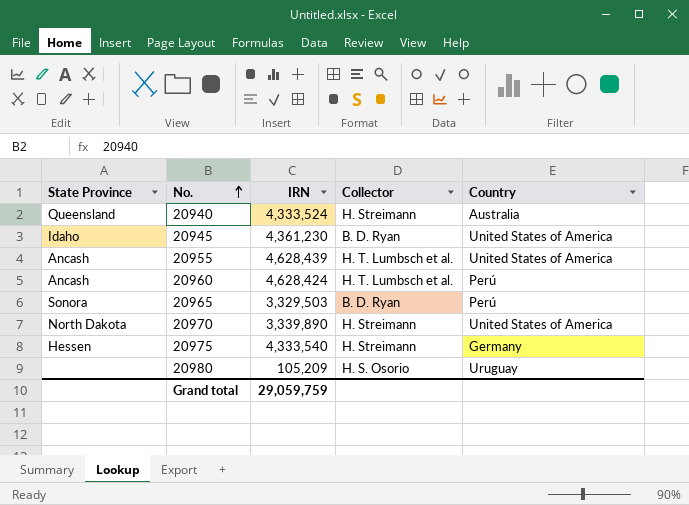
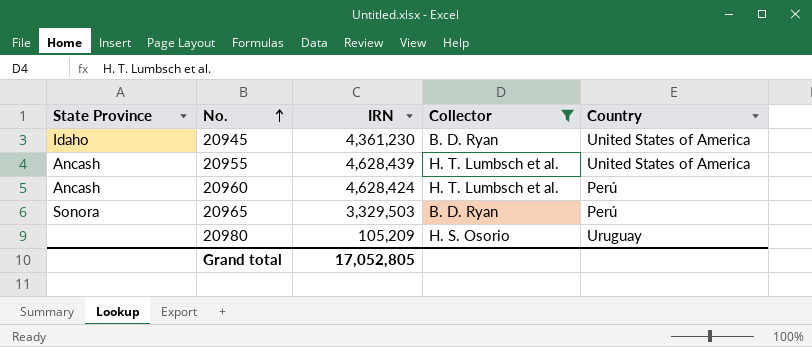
filter: none -> Collector != H. Streimann
Grand total | IRN: 29,059,759 -> 17,052,805

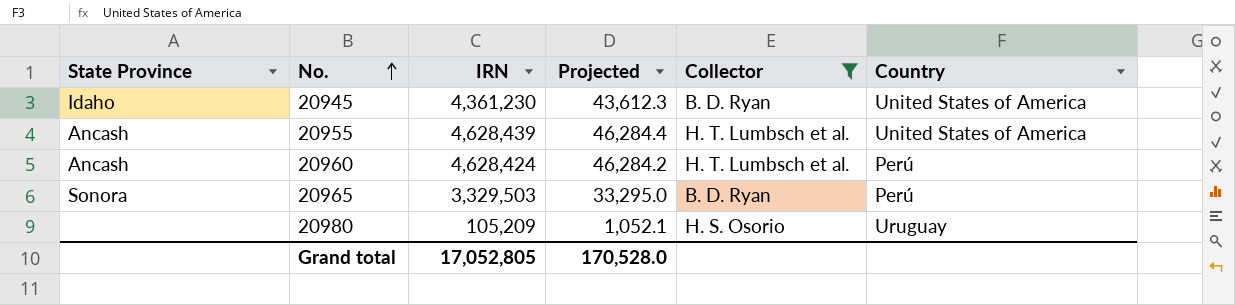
column Projected | formula: none -> [IRN] * 0.01

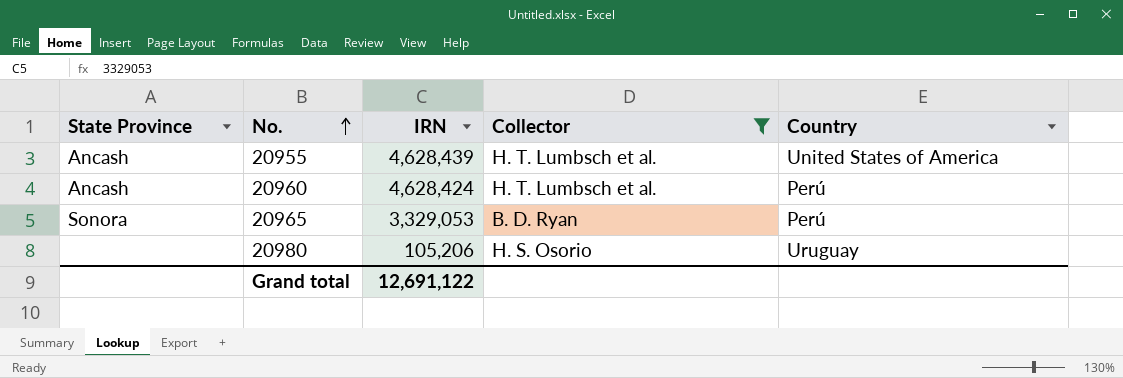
column Projected | formula: [IRN] * 0.01 -> none
row 20945: Idaho | 4,361,230 | 43,612.3 | B. D. Ryan | United States of America -> none
20965 | IRN: 3,329,503 -> 3,329,053
20980 | IRN: 105,209 -> 105,206
Grand total | IRN: 17,052,805 -> 12,691,122

